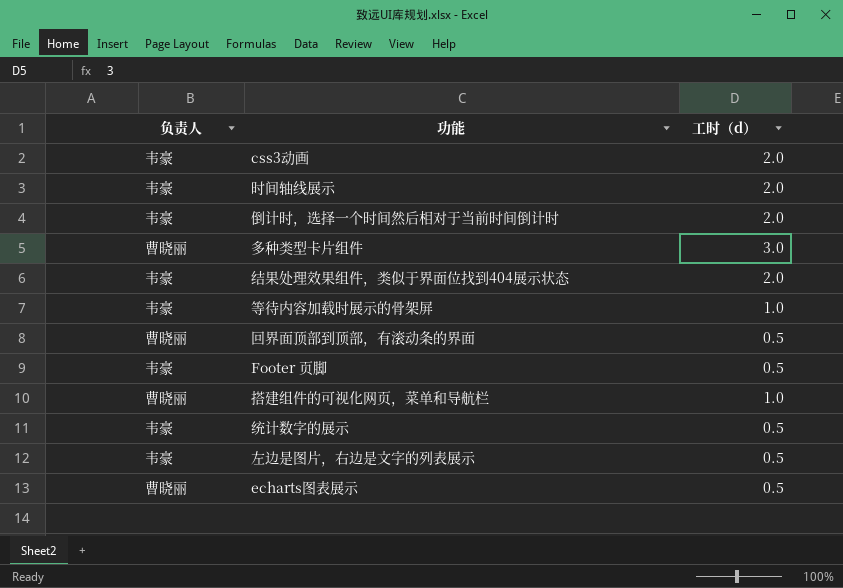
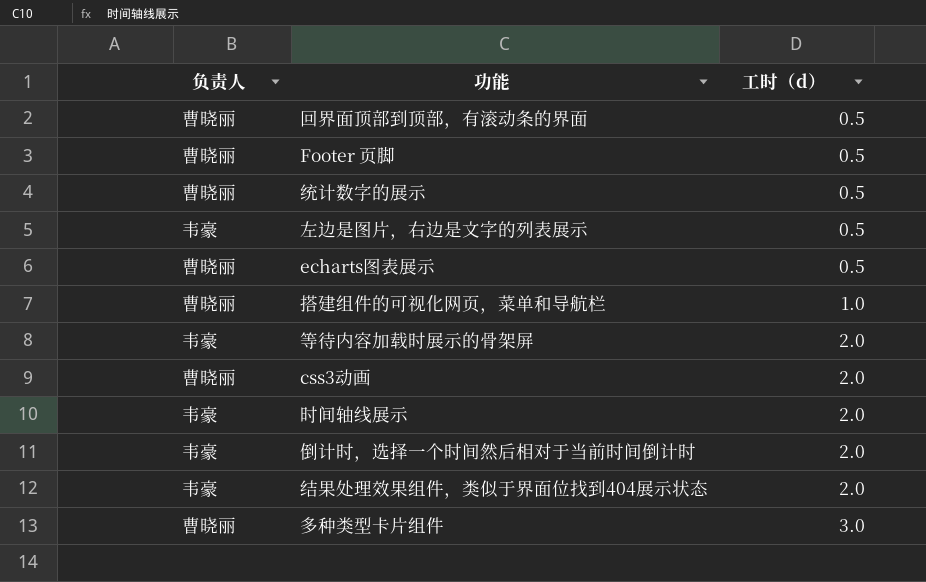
row order: none -> 工时（d） ascending
Footer 页脚 | 负责人: 韦豪 -> 曹晓丽
统计数字的展示 | 负责人: 韦豪 -> 曹晓丽
等待内容加载时展示的骨架屏 | 工时（d）: 1.0 -> 2.0
css3动画 | 负责人: 韦豪 -> 曹晓丽

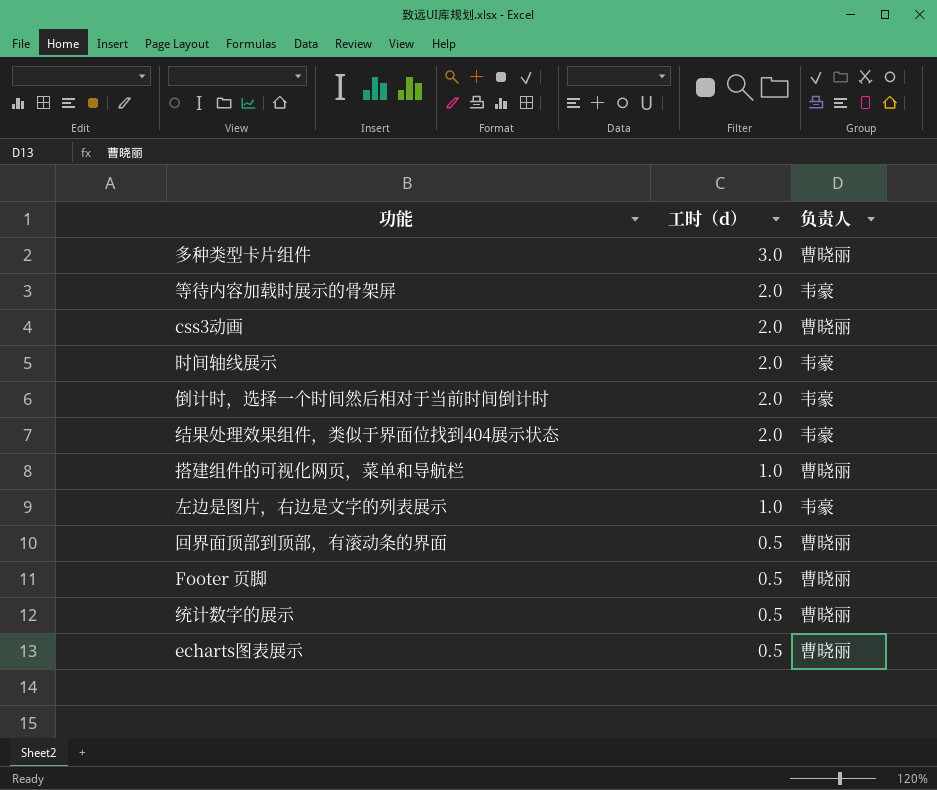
row order: 工时（d） ascending -> 工时（d） descending
column 负责人 | position: 1 -> 3
左边是图片，右边是文字的列表展示 | 工时（d）: 0.5 -> 1.0

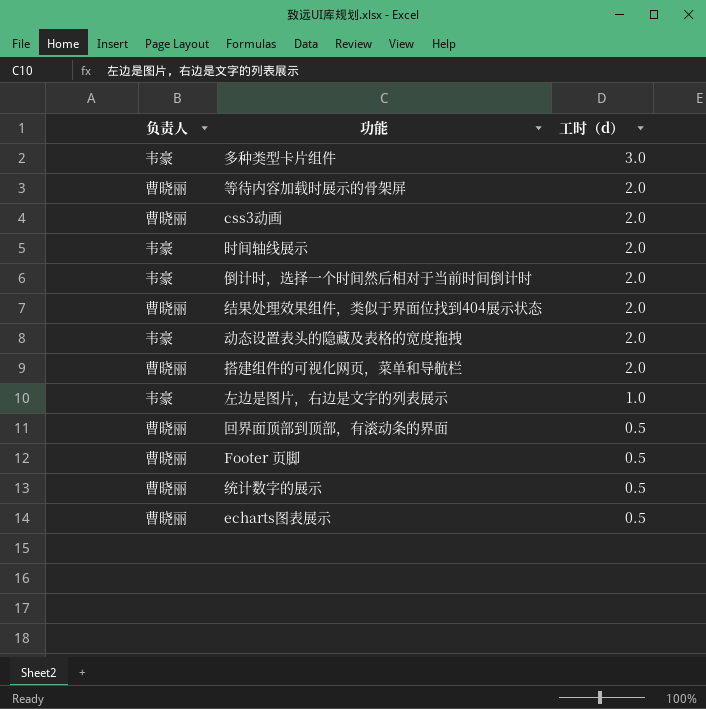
column 负责人 | position: 3 -> 1
多种类型卡片组件 | 负责人: 曹晓丽 -> 韦豪
等待内容加载时展示的骨架屏 | 负责人: 韦豪 -> 曹晓丽
结果处理效果组件，类似于界面位找到404展示状态 | 负责人: 韦豪 -> 曹晓丽
row 动态设置表头的隐藏及表格的宽度拖拽: none -> 韦豪 | 2.0
搭建组件的可视化网页，菜单和导航栏 | 工时（d）: 1.0 -> 2.0

